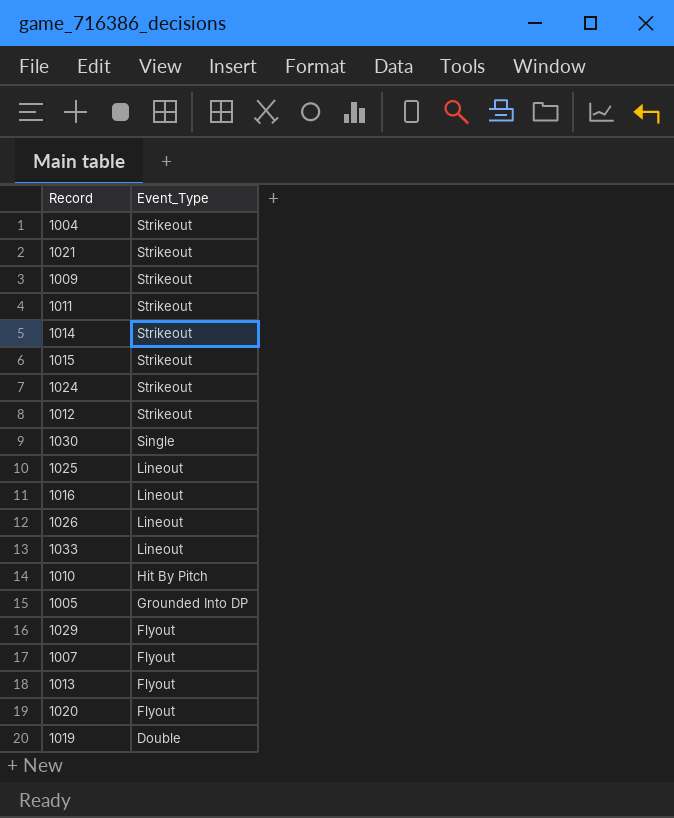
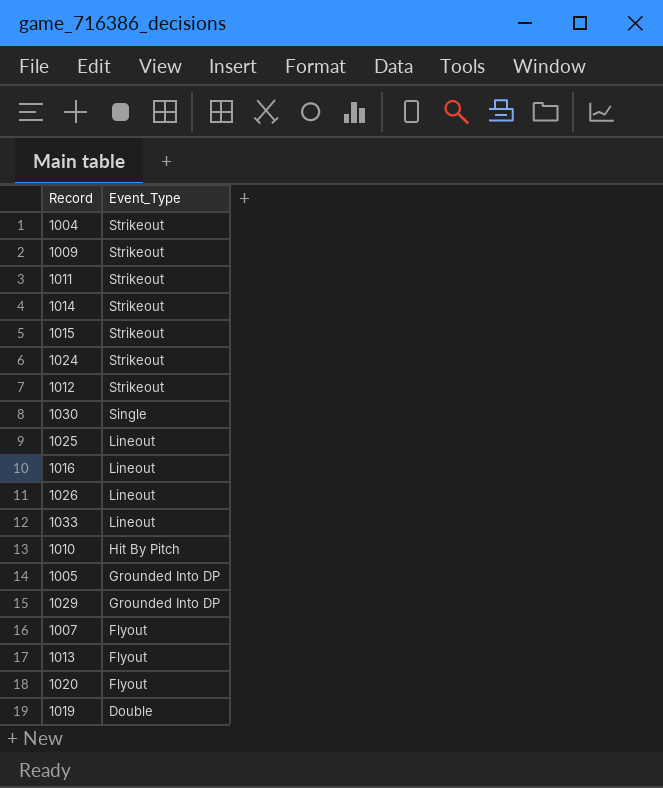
row 1021: Strikeout -> none
1029 | Event_Type: Flyout -> Grounded Into DP

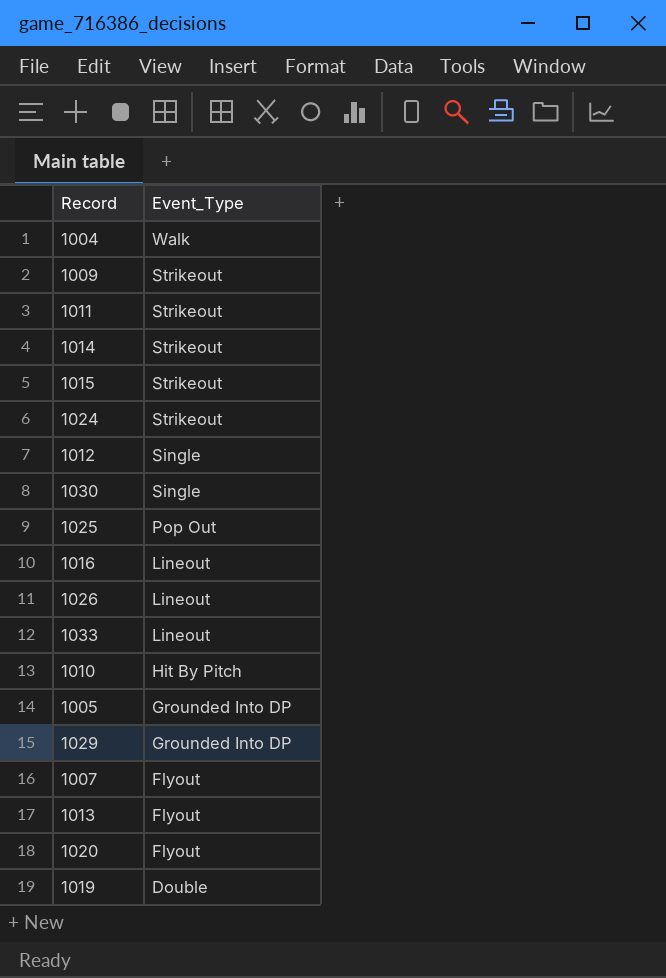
1004 | Event_Type: Strikeout -> Walk
1012 | Event_Type: Strikeout -> Single
1025 | Event_Type: Lineout -> Pop Out

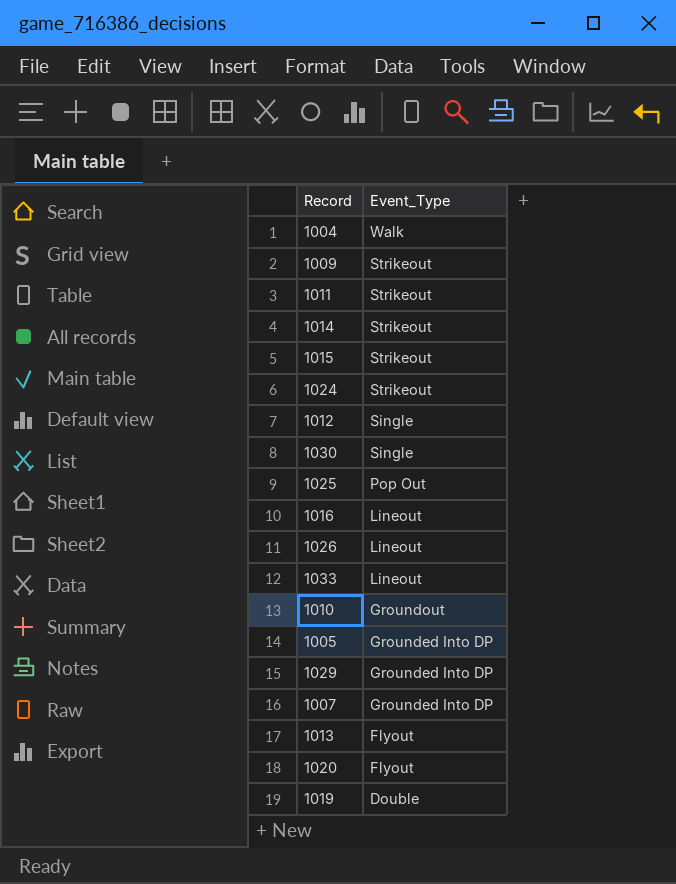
1010 | Event_Type: Hit By Pitch -> Groundout
1007 | Event_Type: Flyout -> Grounded Into DP

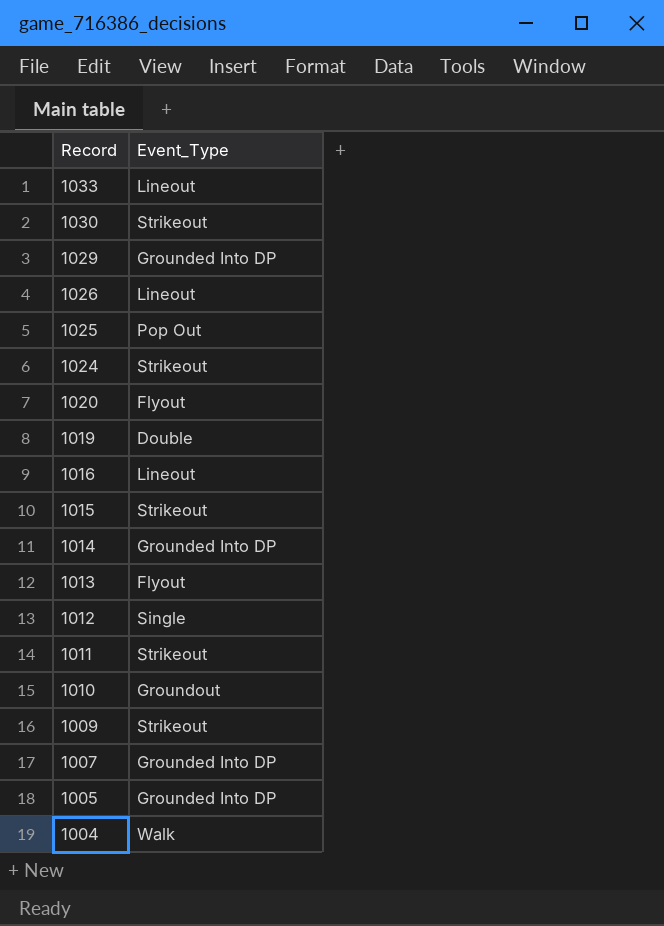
row order: Event_Type descending -> Record descending
1030 | Event_Type: Single -> Strikeout
1014 | Event_Type: Strikeout -> Grounded Into DP

